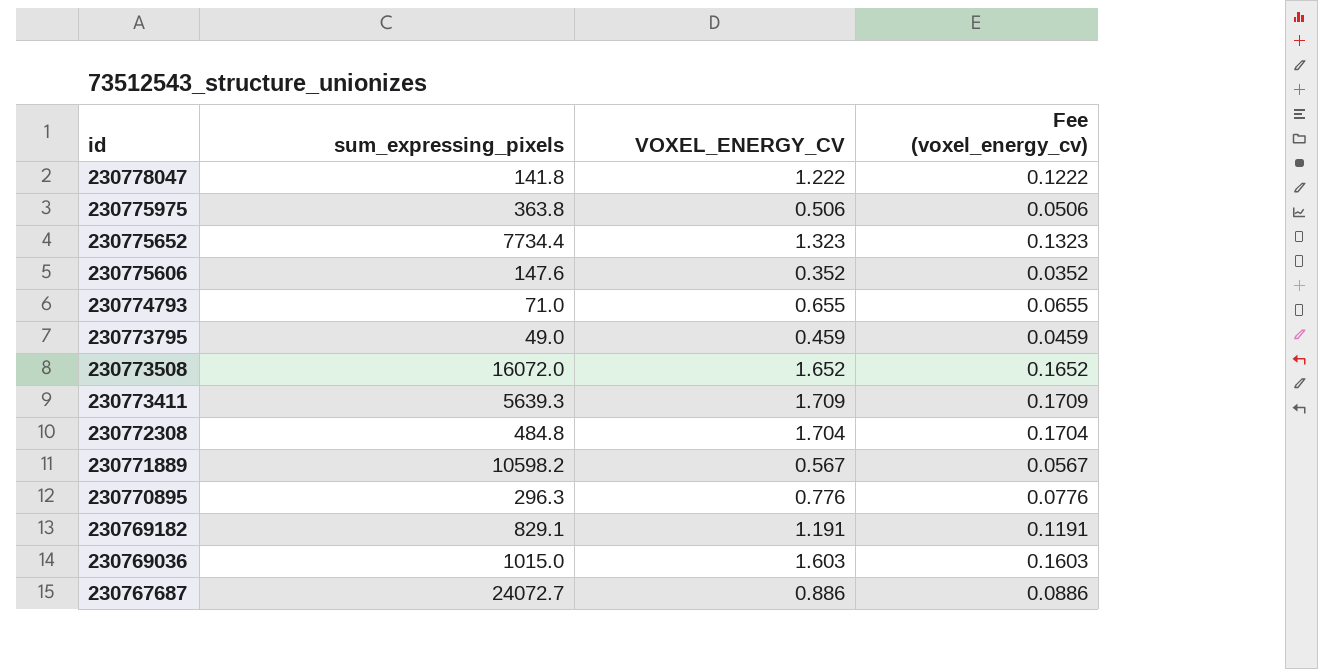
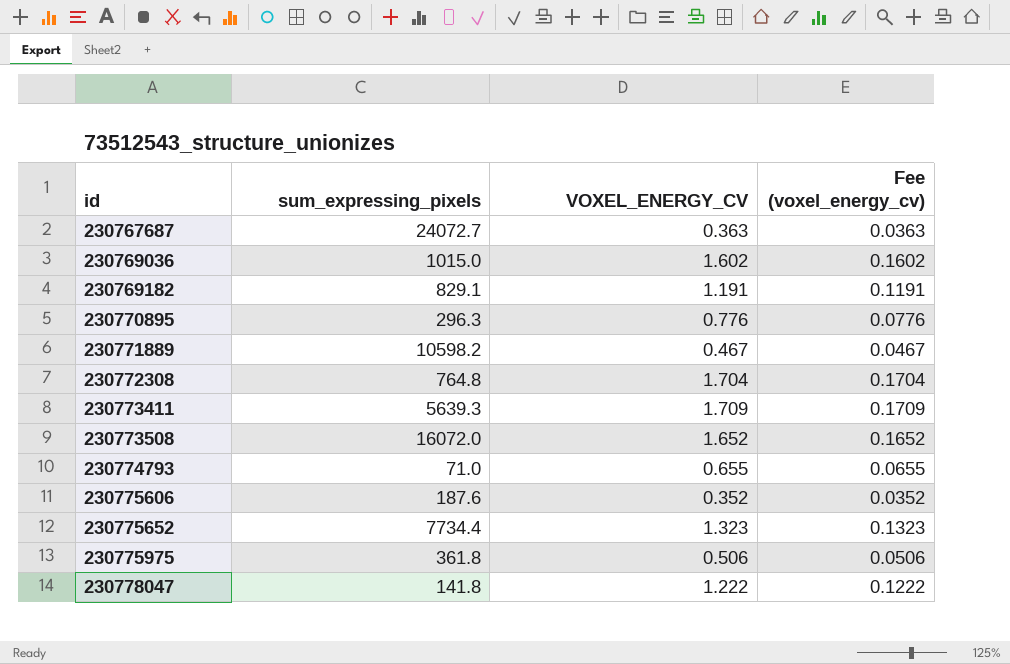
row order: id descending -> id ascending
row 230773795: 49.0 | 0.459 | 0.0459 -> none
230767687 | VOXEL_ENERGY_CV: 0.886 -> 0.363
230767687 | Fee (voxel_energy_cv): 0.0886 -> 0.0363
230769036 | VOXEL_ENERGY_CV: 1.603 -> 1.602
230769036 | Fee (voxel_energy_cv): 0.1603 -> 0.1602
230771889 | VOXEL_ENERGY_CV: 0.567 -> 0.467
230771889 | Fee (voxel_energy_cv): 0.0567 -> 0.0467
230772308 | sum_expressing_pixels: 484.8 -> 764.8
230775606 | sum_expressing_pixels: 147.6 -> 187.6
230775975 | sum_expressing_pixels: 363.8 -> 361.8

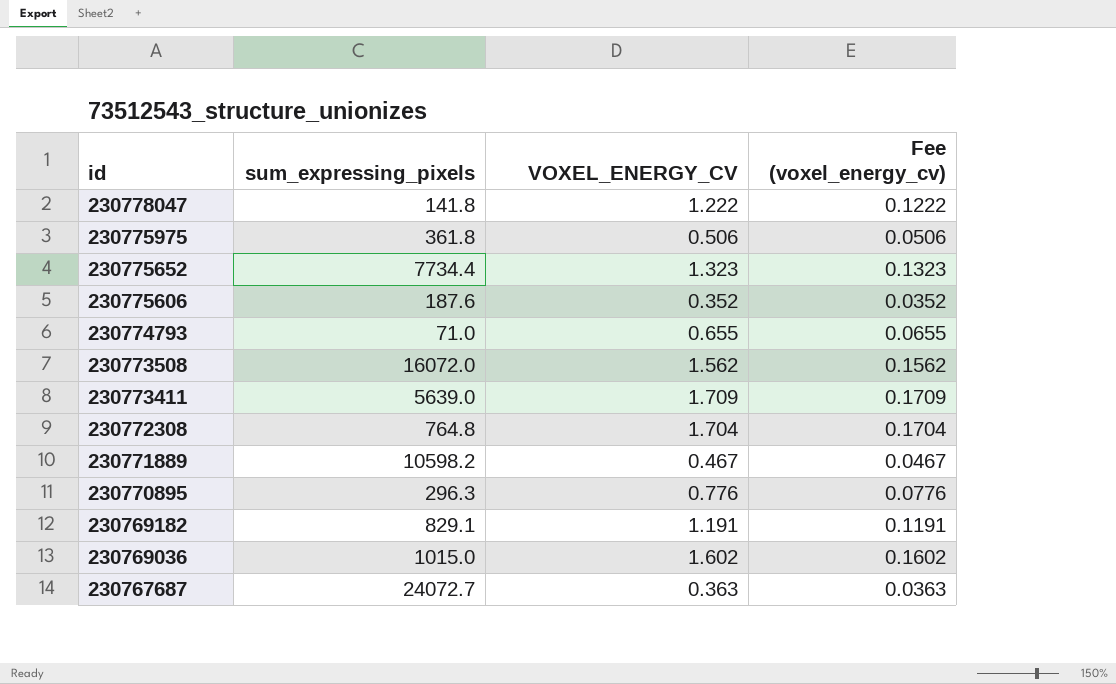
row order: id ascending -> id descending
230773508 | VOXEL_ENERGY_CV: 1.652 -> 1.562
230773508 | Fee (voxel_energy_cv): 0.1652 -> 0.1562
230773411 | sum_expressing_pixels: 5639.3 -> 5639.0

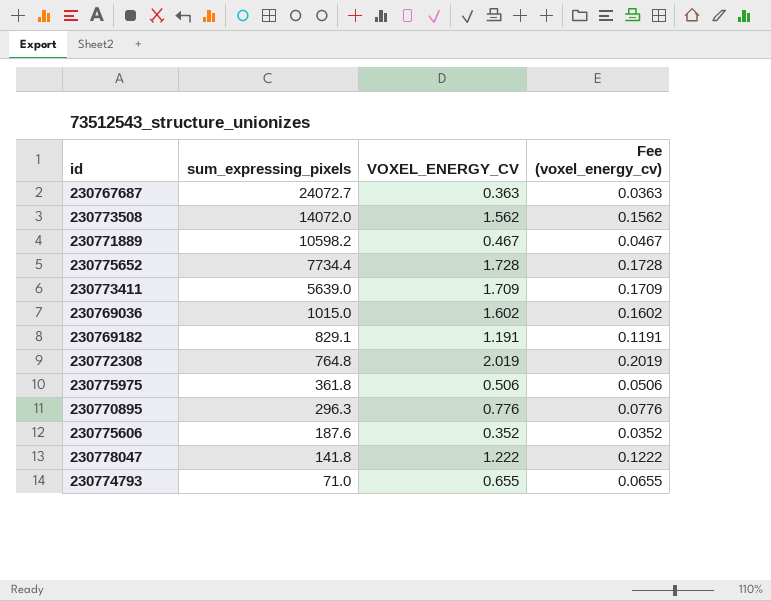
row order: id descending -> sum_expressing_pixels descending
230773508 | sum_expressing_pixels: 16072.0 -> 14072.0
230775652 | VOXEL_ENERGY_CV: 1.323 -> 1.728
230775652 | Fee (voxel_energy_cv): 0.1323 -> 0.1728
230772308 | VOXEL_ENERGY_CV: 1.704 -> 2.019
230772308 | Fee (voxel_energy_cv): 0.1704 -> 0.2019

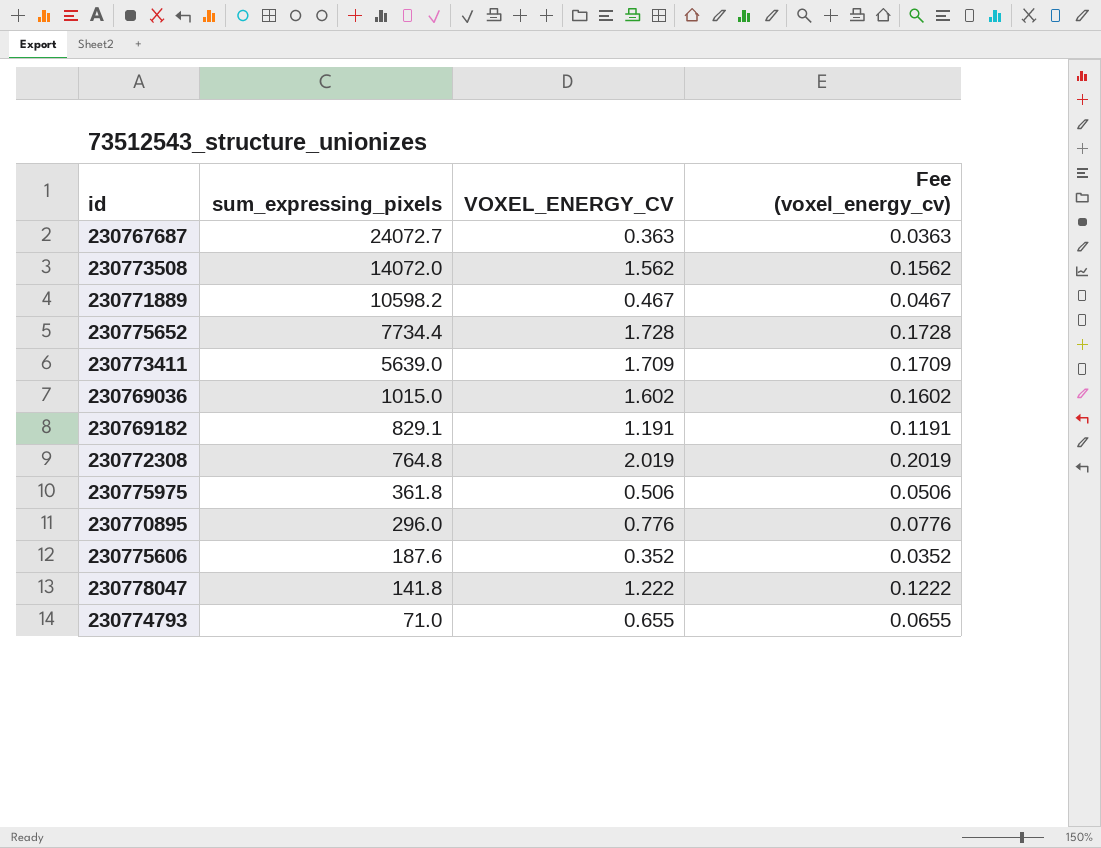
230770895 | sum_expressing_pixels: 296.3 -> 296.0

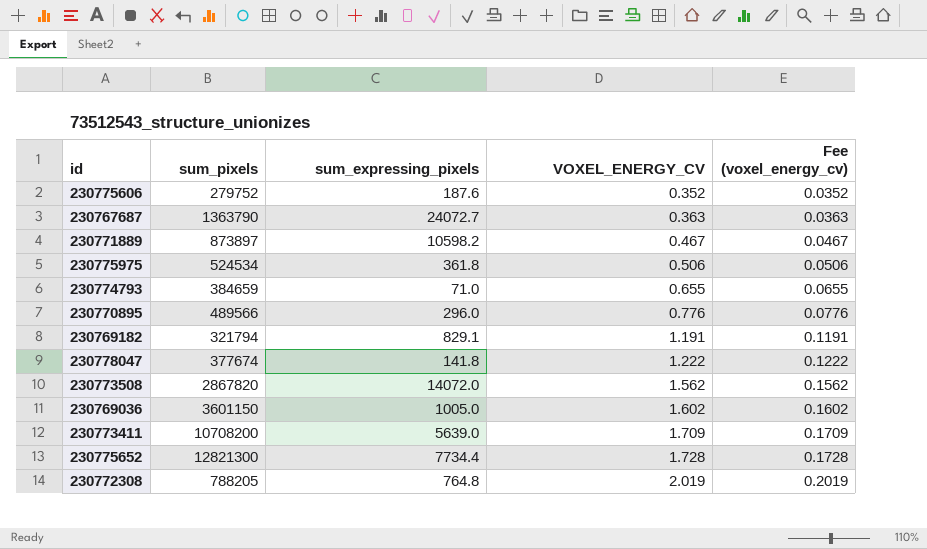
row order: sum_expressing_pixels descending -> VOXEL_ENERGY_CV ascending
column sum_pixels | position: none -> 2
230769036 | sum_expressing_pixels: 1015.0 -> 1005.0

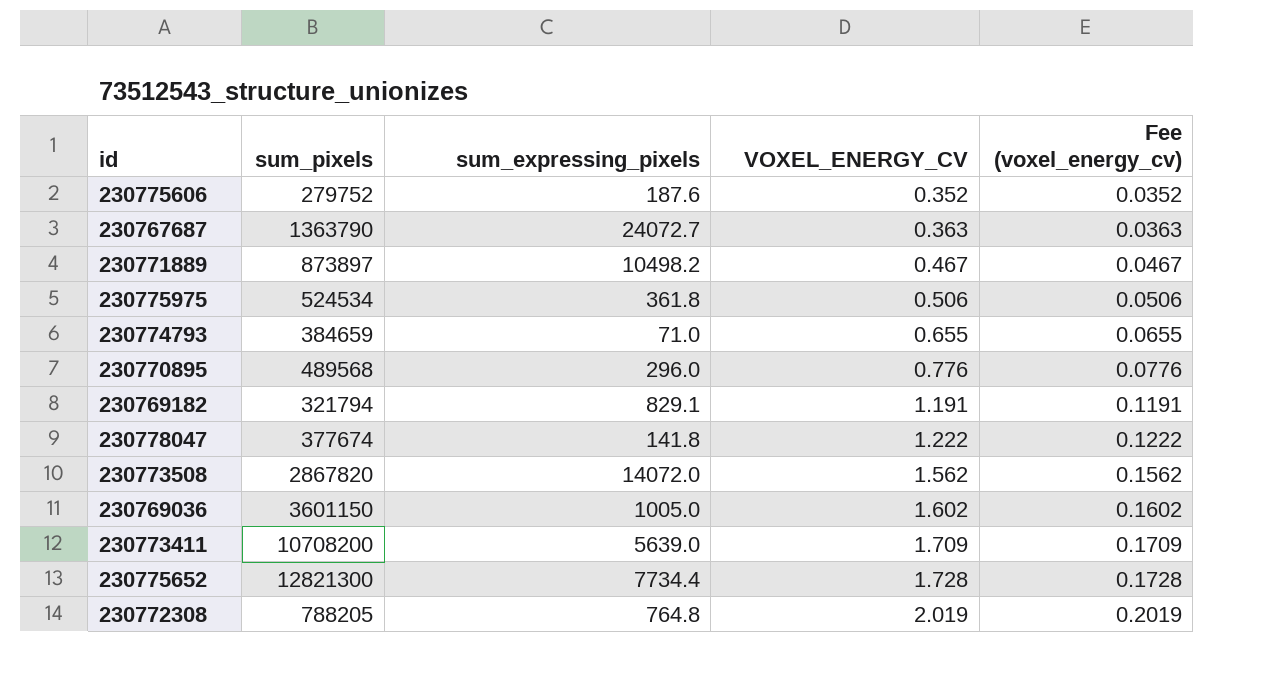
230771889 | sum_expressing_pixels: 10598.2 -> 10498.2
230770895 | sum_pixels: 489566 -> 489568

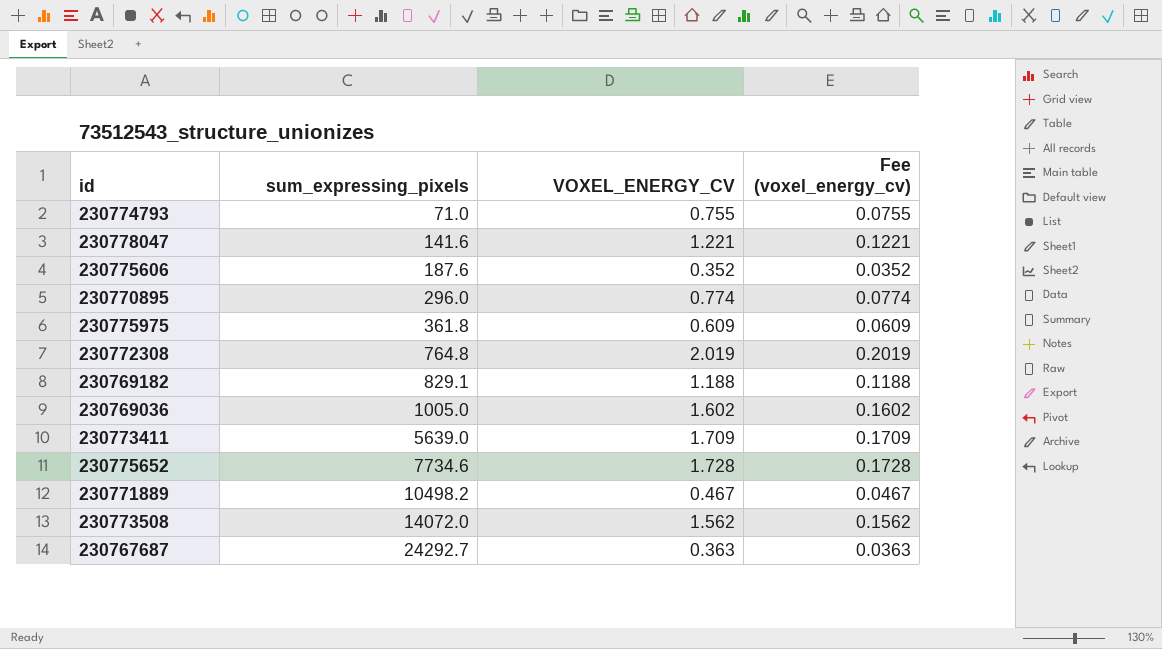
row order: VOXEL_ENERGY_CV ascending -> sum_expressing_pixels ascending
column sum_pixels | position: 2 -> none
230774793 | VOXEL_ENERGY_CV: 0.655 -> 0.755
230774793 | Fee (voxel_energy_cv): 0.0655 -> 0.0755
230778047 | sum_expressing_pixels: 141.8 -> 141.6
230778047 | VOXEL_ENERGY_CV: 1.222 -> 1.221
230778047 | Fee (voxel_energy_cv): 0.1222 -> 0.1221
230770895 | VOXEL_ENERGY_CV: 0.776 -> 0.774
230770895 | Fee (voxel_energy_cv): 0.0776 -> 0.0774
230775975 | VOXEL_ENERGY_CV: 0.506 -> 0.609
230775975 | Fee (voxel_energy_cv): 0.0506 -> 0.0609
230769182 | VOXEL_ENERGY_CV: 1.191 -> 1.188
230769182 | Fee (voxel_energy_cv): 0.1191 -> 0.1188
230775652 | sum_expressing_pixels: 7734.4 -> 7734.6
230767687 | sum_expressing_pixels: 24072.7 -> 24292.7

